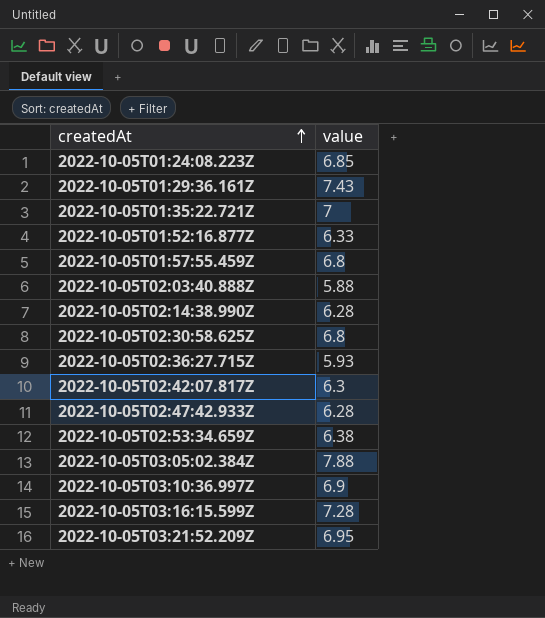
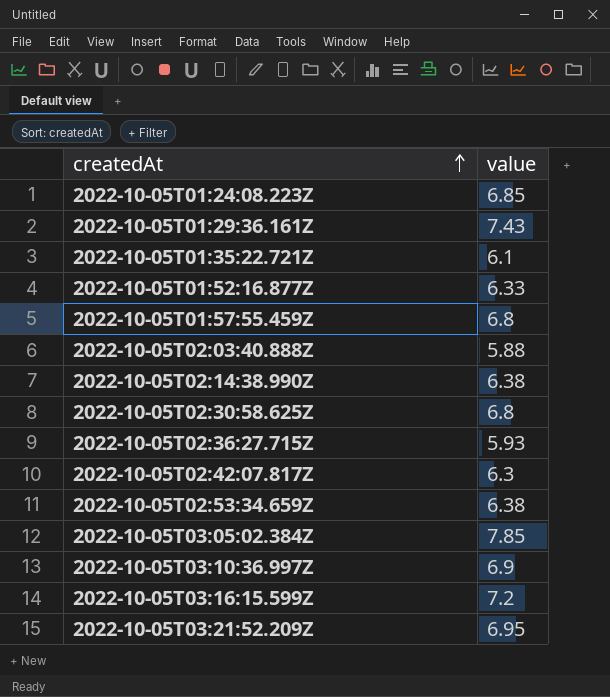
row 2022-10-05T02:47:42.933Z: 6.28 -> none
2022-10-05T01:35:22.721Z | value: 7 -> 6.1
2022-10-05T02:14:38.990Z | value: 6.28 -> 6.38
2022-10-05T03:05:02.384Z | value: 7.88 -> 7.85
2022-10-05T03:16:15.599Z | value: 7.28 -> 7.2

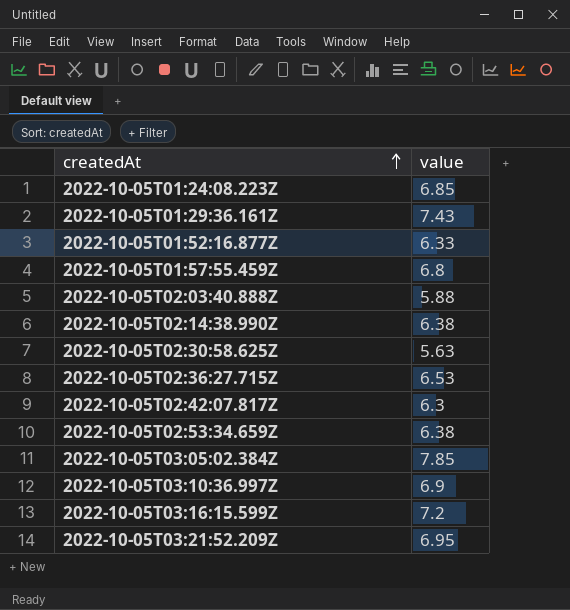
row 2022-10-05T01:35:22.721Z: 6.1 -> none
2022-10-05T02:30:58.625Z | value: 6.8 -> 5.63
2022-10-05T02:36:27.715Z | value: 5.93 -> 6.53

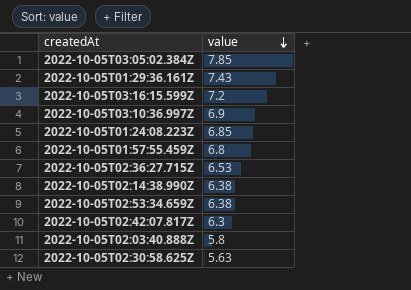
row order: createdAt ascending -> value descending
row 2022-10-05T01:52:16.877Z: 6.33 -> none
row 2022-10-05T03:21:52.209Z: 6.95 -> none
2022-10-05T02:03:40.888Z | value: 5.88 -> 5.8

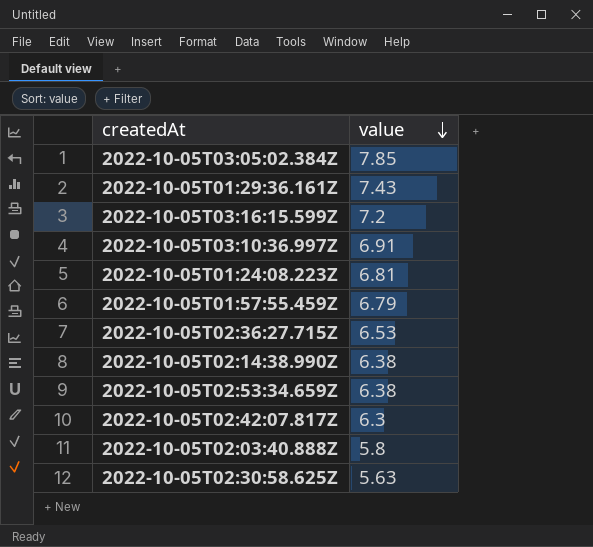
2022-10-05T03:10:36.997Z | value: 6.9 -> 6.91
2022-10-05T01:24:08.223Z | value: 6.85 -> 6.81
2022-10-05T01:57:55.459Z | value: 6.8 -> 6.79

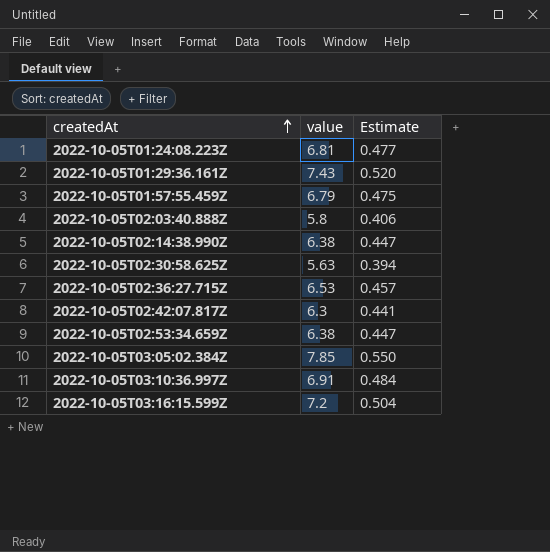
row order: value descending -> createdAt ascending
column Estimate | formula: none -> [value] * 0.07

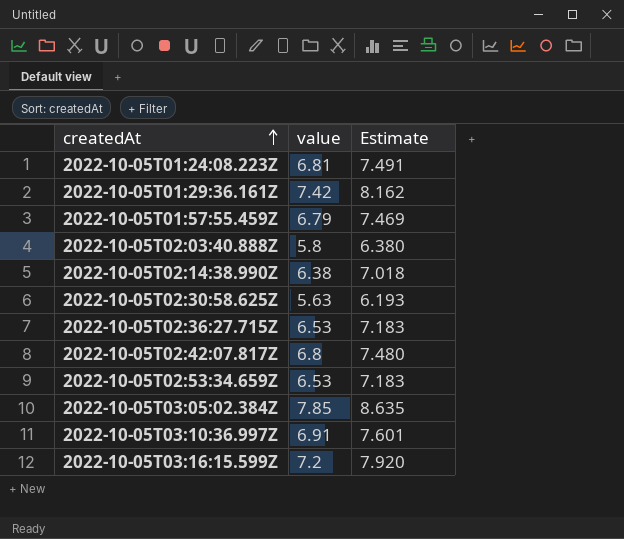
column Estimate | formula: [value] * 0.07 -> [value] * 1.1
2022-10-05T01:29:36.161Z | value: 7.43 -> 7.42
2022-10-05T02:42:07.817Z | value: 6.3 -> 6.8
2022-10-05T02:53:34.659Z | value: 6.38 -> 6.53

